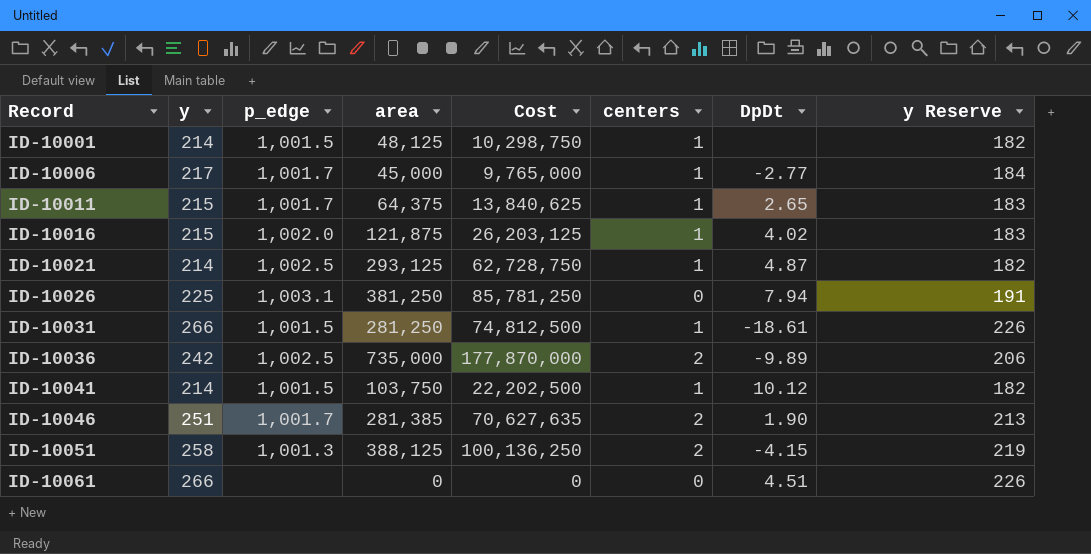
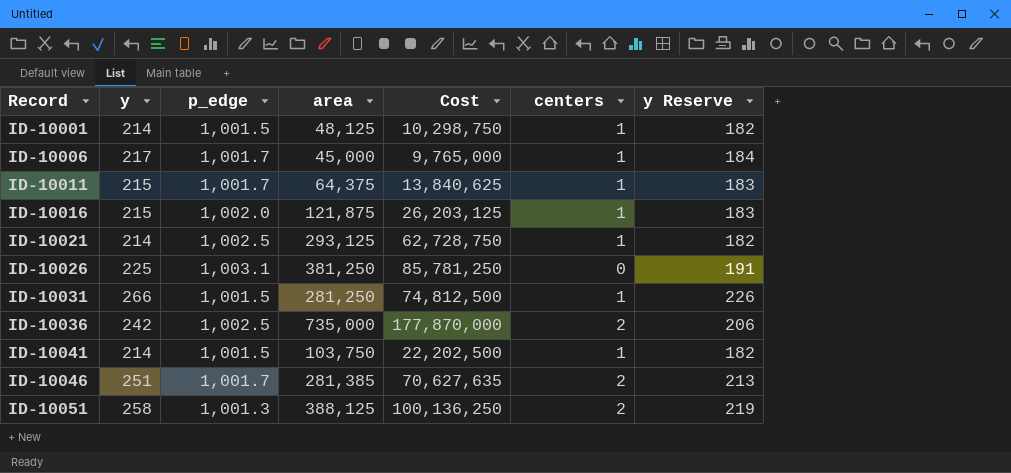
column DpDt | position: 7 -> none
row ID-10061: 266 | none | 0 | 0 | 0 | 4.51 | 226 -> none

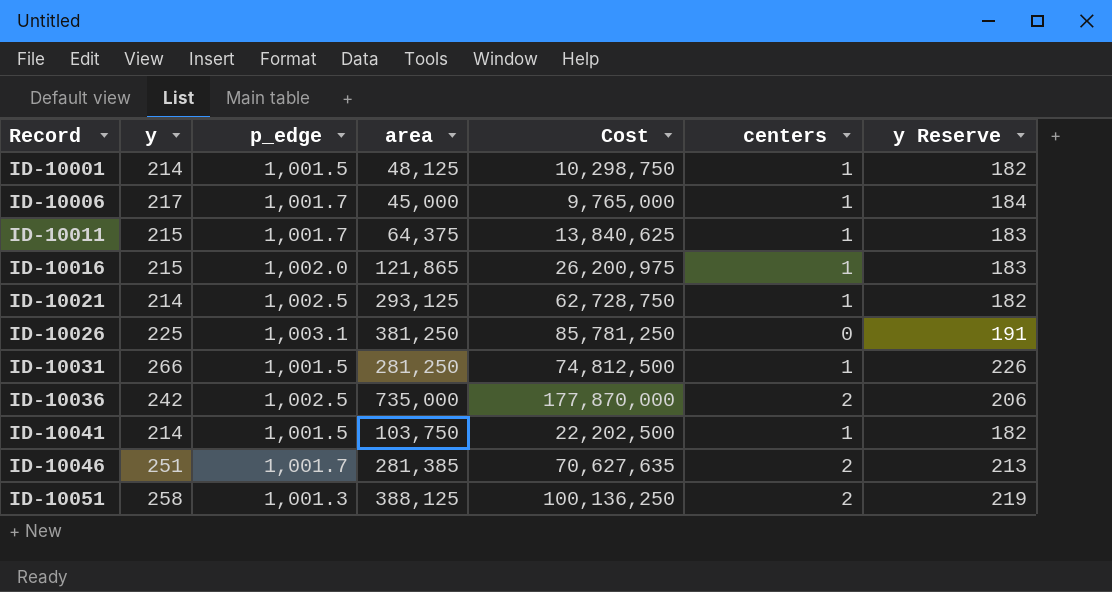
ID-10016 | area: 121,875 -> 121,865
ID-10016 | Cost: 26,203,125 -> 26,200,975

